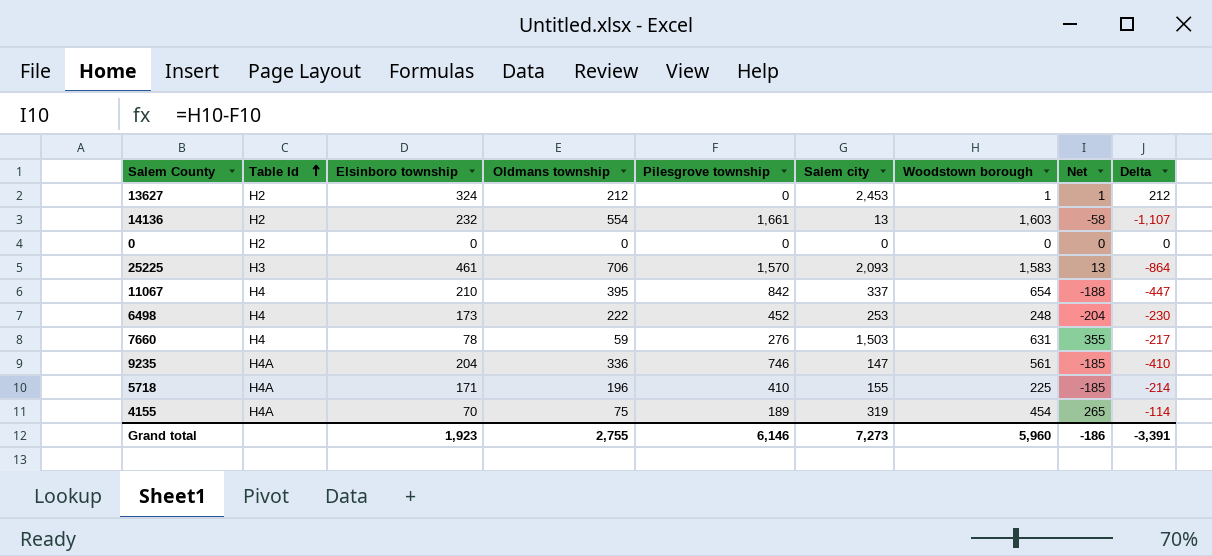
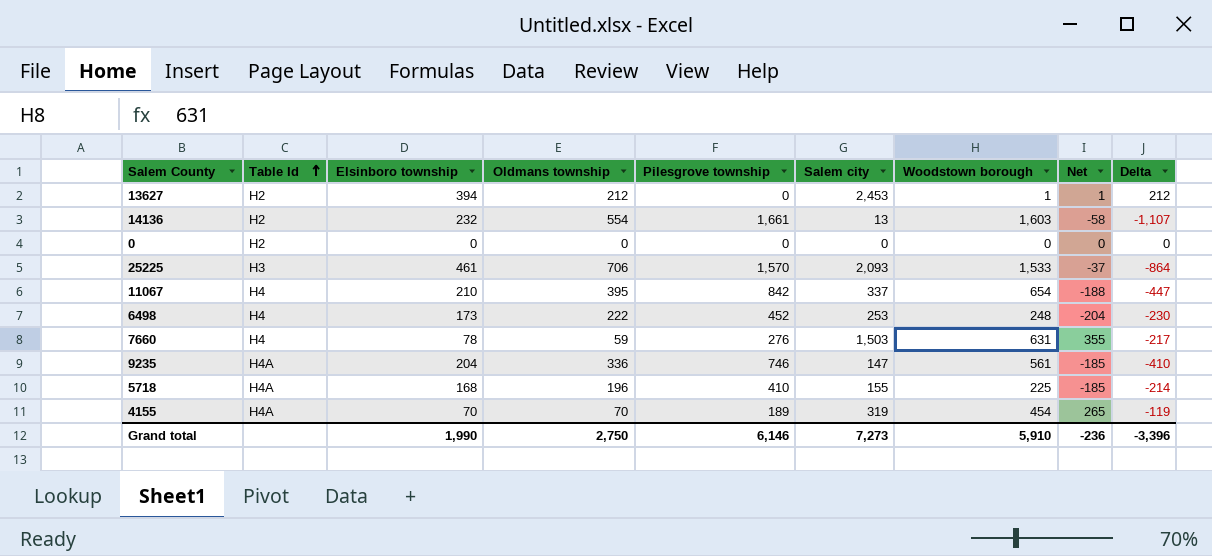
13627 | Elsinboro township: 324 -> 394
25225 | Woodstown borough: 1,583 -> 1,533
25225 | Net: 13 -> -37
5718 | Elsinboro township: 171 -> 168
4155 | Oldmans township: 75 -> 70
4155 | Delta: -114 -> -119
Grand total | Elsinboro township: 1,923 -> 1,990
Grand total | Oldmans township: 2,755 -> 2,750
Grand total | Woodstown borough: 5,960 -> 5,910
Grand total | Net: -186 -> -236
Grand total | Delta: -3,391 -> -3,396

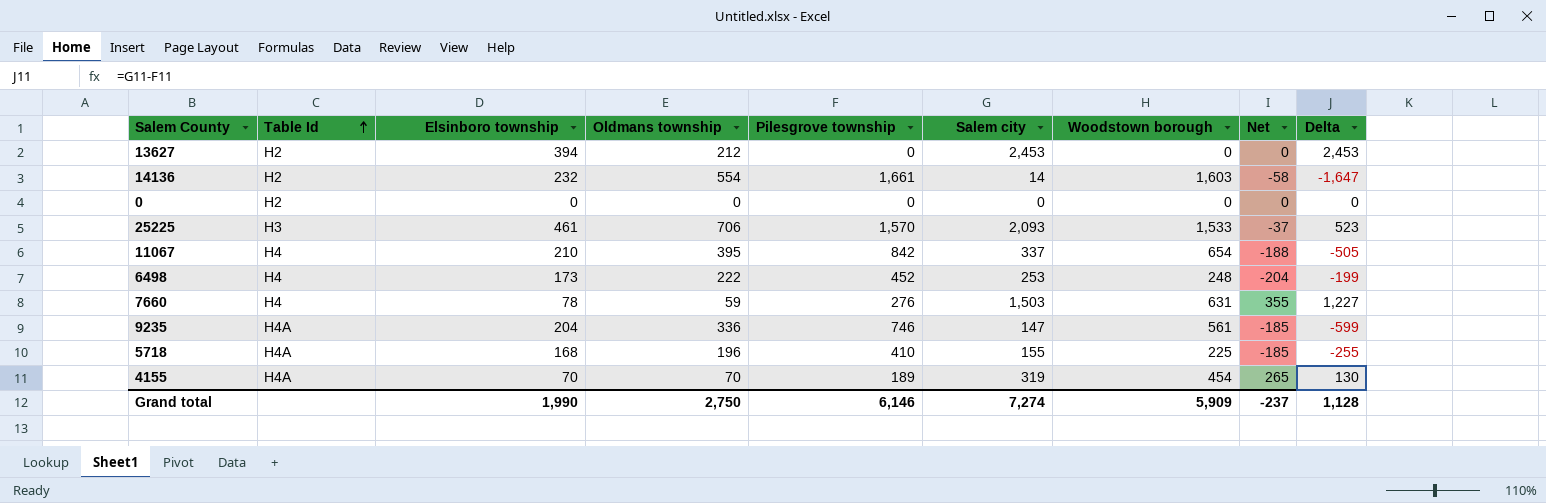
column Delta | formula: [Oldmans township] - [Pilesgrove township] -> [Salem city] - [Pilesgrove township]
13627 | Woodstown borough: 1 -> 0
13627 | Net: 1 -> 0
14136 | Salem city: 13 -> 14
Grand total | Salem city: 7,273 -> 7,274
Grand total | Woodstown borough: 5,910 -> 5,909
Grand total | Net: -236 -> -237
Grand total | Delta: -3,396 -> 1,128

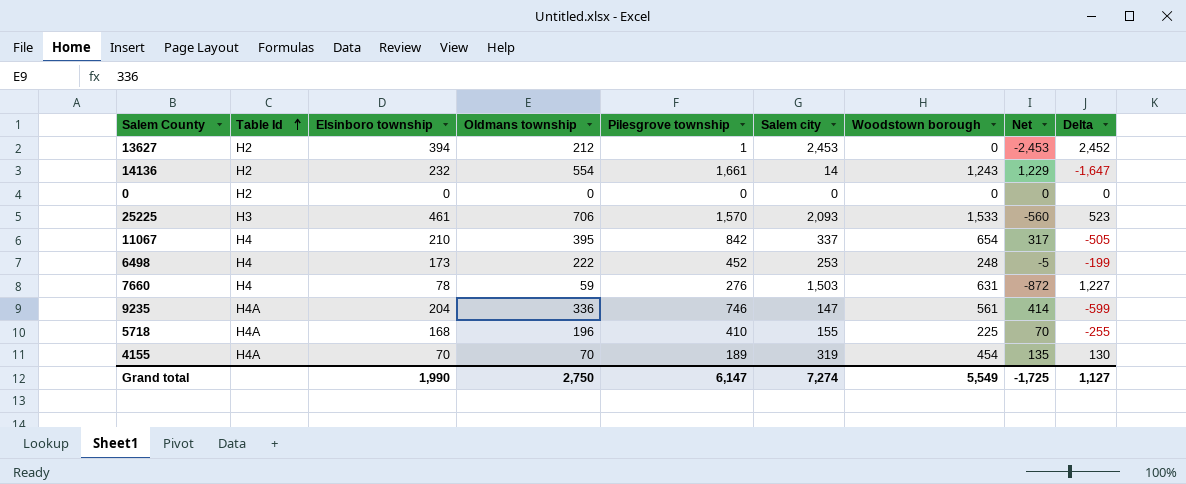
column Net | formula: [Woodstown borough] - [Pilesgrove township] -> [Woodstown borough] - [Salem city]
13627 | Pilesgrove township: 0 -> 1
13627 | Delta: 2,453 -> 2,452
14136 | Woodstown borough: 1,603 -> 1,243
Grand total | Pilesgrove township: 6,146 -> 6,147
Grand total | Woodstown borough: 5,909 -> 5,549
Grand total | Net: -237 -> -1,725
Grand total | Delta: 1,128 -> 1,127

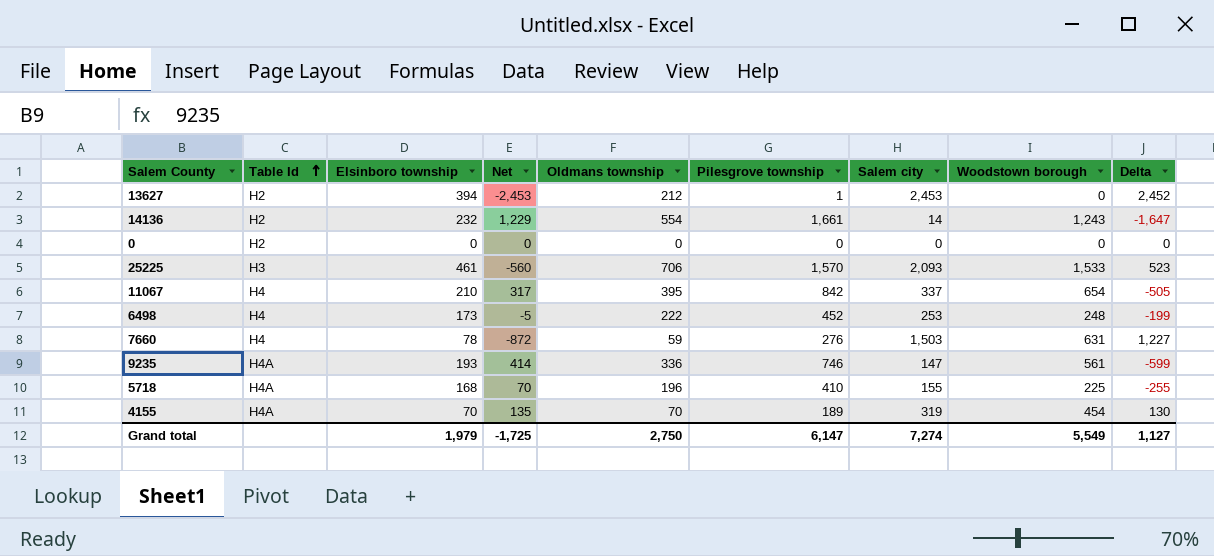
column Net | position: 8 -> 4
9235 | Elsinboro township: 204 -> 193
Grand total | Elsinboro township: 1,990 -> 1,979

